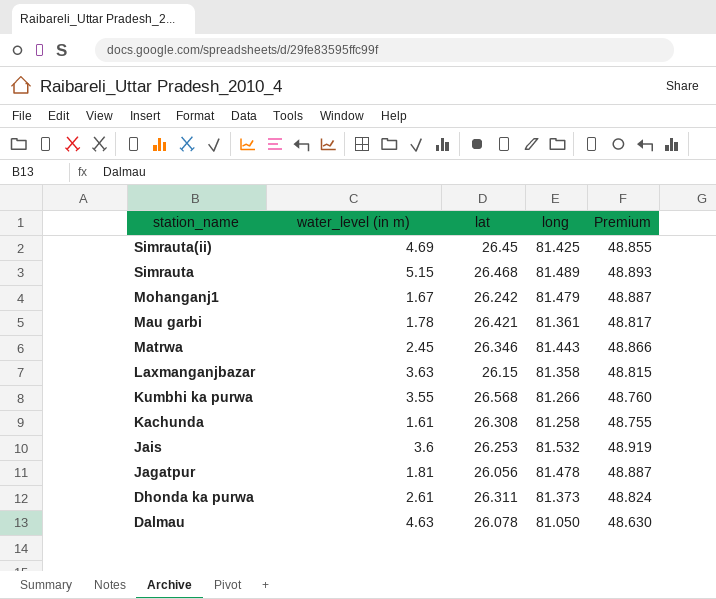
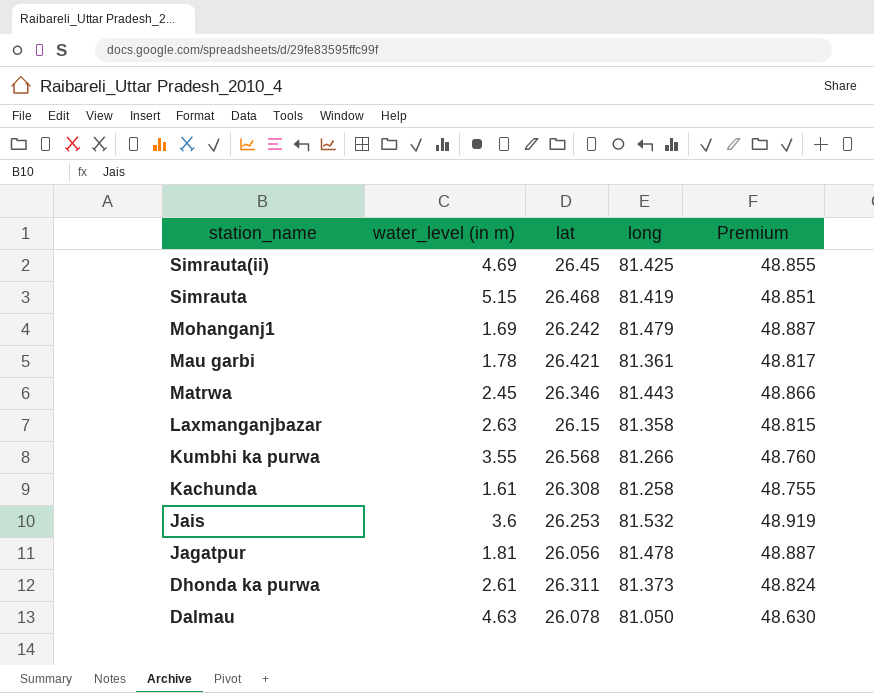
Simrauta | long: 81.489 -> 81.419
Simrauta | Premium: 48.893 -> 48.851
Mohanganj1 | water_level (in m): 1.67 -> 1.69
Laxmanganjbazar | water_level (in m): 3.63 -> 2.63

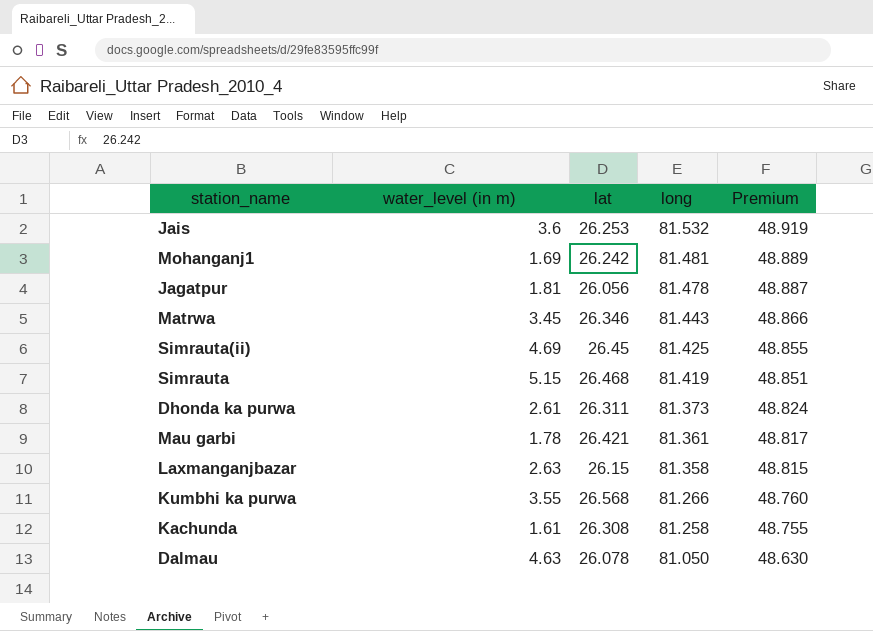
row order: station_name descending -> long descending
Mohanganj1 | long: 81.479 -> 81.481
Mohanganj1 | Premium: 48.887 -> 48.889
Matrwa | water_level (in m): 2.45 -> 3.45

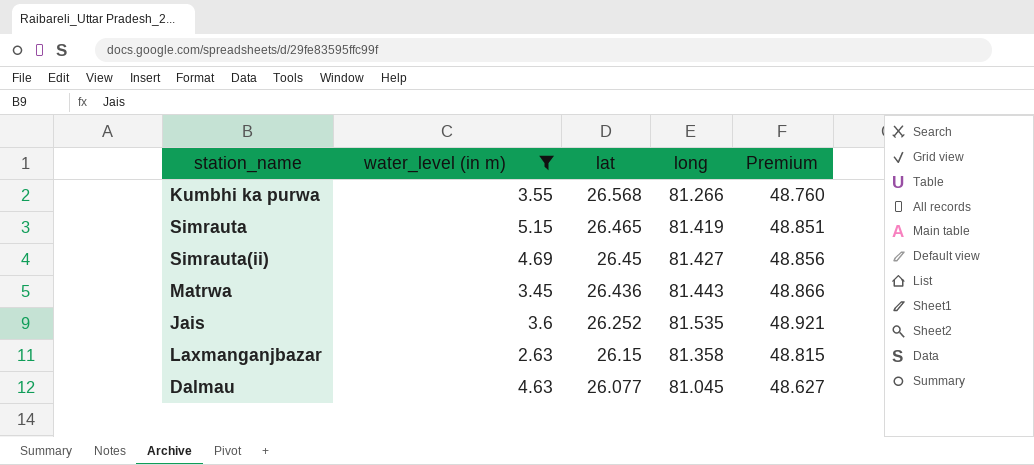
filter: none -> water_level (in m) >= 2.63
row order: long descending -> lat descending
Simrauta | lat: 26.468 -> 26.465
Simrauta(ii) | long: 81.425 -> 81.427
Simrauta(ii) | Premium: 48.855 -> 48.856
Matrwa | lat: 26.346 -> 26.436
Jais | lat: 26.253 -> 26.252
Jais | long: 81.532 -> 81.535
Jais | Premium: 48.919 -> 48.921
Dalmau | lat: 26.078 -> 26.077
Dalmau | long: 81.050 -> 81.045
Dalmau | Premium: 48.630 -> 48.627

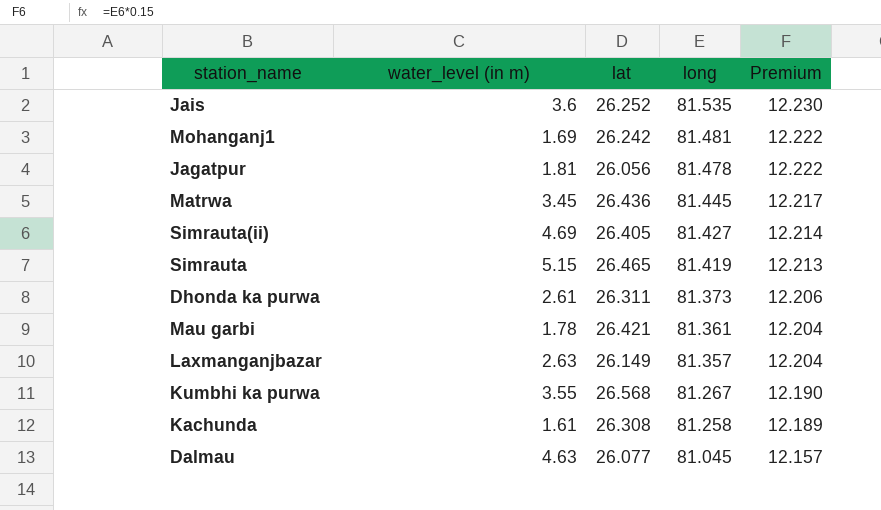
filter: water_level (in m) >= 2.63 -> none
row order: lat descending -> long descending
column Premium | formula: [long] * 0.6 -> [long] * 0.15
Matrwa | long: 81.443 -> 81.445
Simrauta(ii) | lat: 26.45 -> 26.405
Laxmanganjbazar | lat: 26.15 -> 26.149
Laxmanganjbazar | long: 81.358 -> 81.357
Kumbhi ka purwa | long: 81.266 -> 81.267

